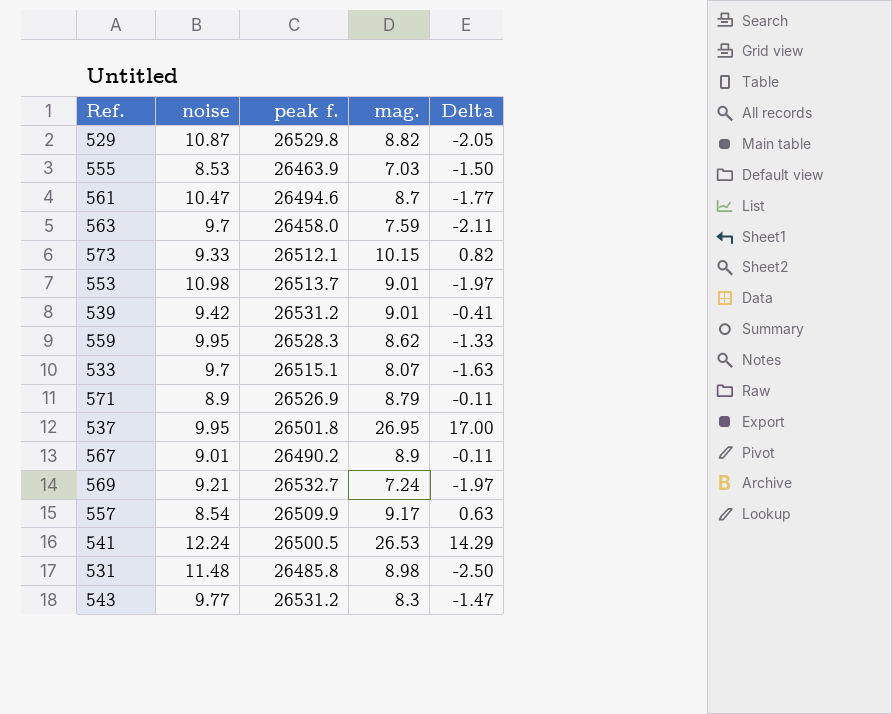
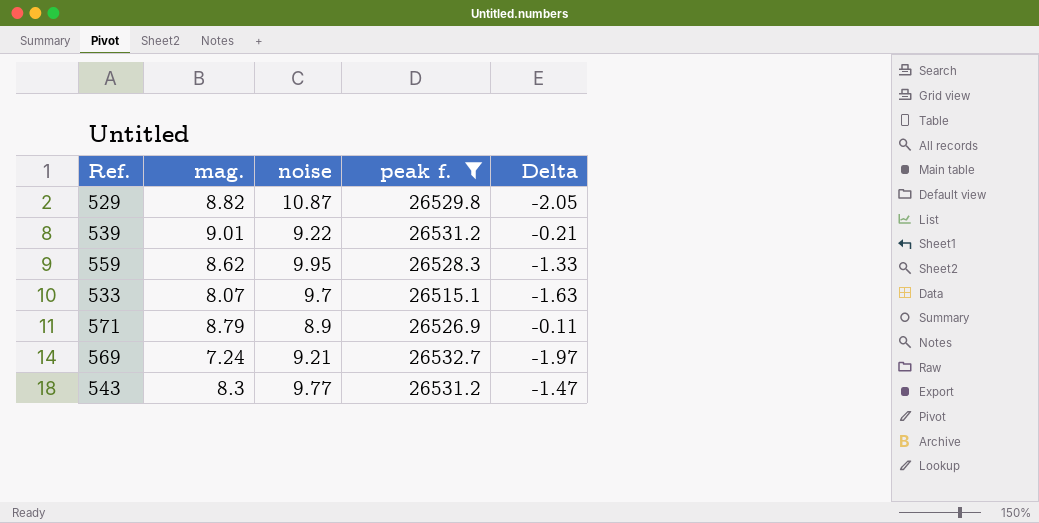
filter: none -> peak f. >= 26515.1
column mag. | position: 4 -> 2
539 | noise: 9.42 -> 9.22
539 | Delta: -0.41 -> -0.21

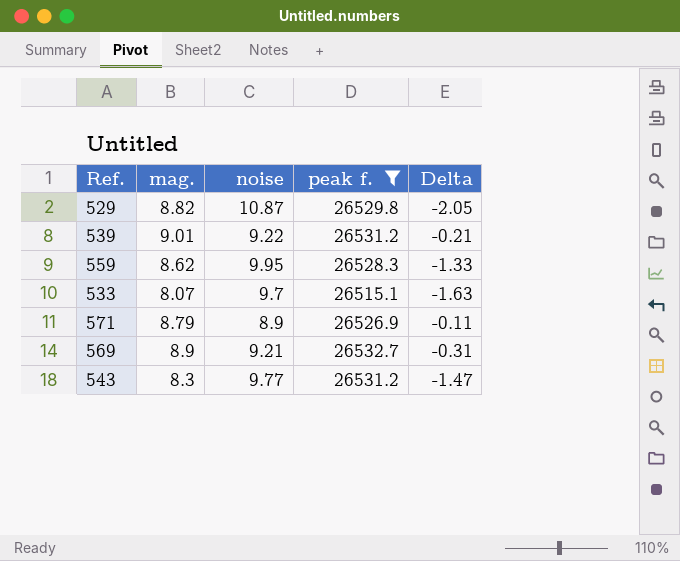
569 | mag.: 7.24 -> 8.9
569 | Delta: -1.97 -> -0.31

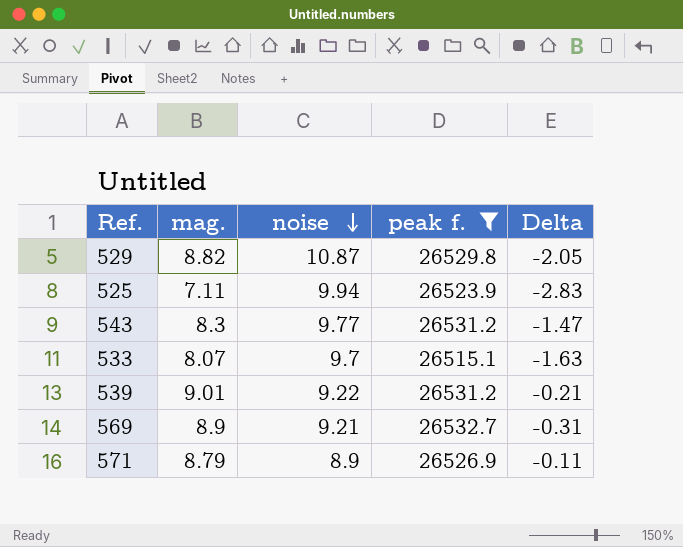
row order: none -> noise descending
row 559: 8.62 | 9.95 | 26528.3 | -1.33 -> none
row 525: none -> 7.11 | 9.94 | 26523.9 | -2.83

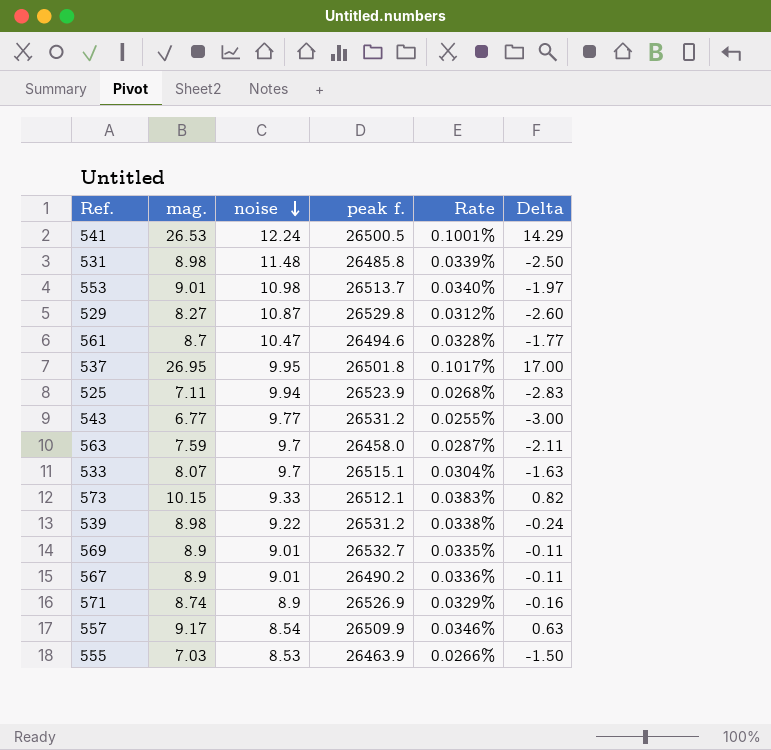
filter: peak f. >= 26515.1 -> none
column Rate | formula: none -> [mag.] / [peak f.]
529 | mag.: 8.82 -> 8.27
529 | Delta: -2.05 -> -2.60
543 | mag.: 8.3 -> 6.77
543 | Delta: -1.47 -> -3.00
539 | mag.: 9.01 -> 8.98
539 | Delta: -0.21 -> -0.24
569 | noise: 9.21 -> 9.01
569 | Delta: -0.31 -> -0.11
571 | mag.: 8.79 -> 8.74
571 | Delta: -0.11 -> -0.16

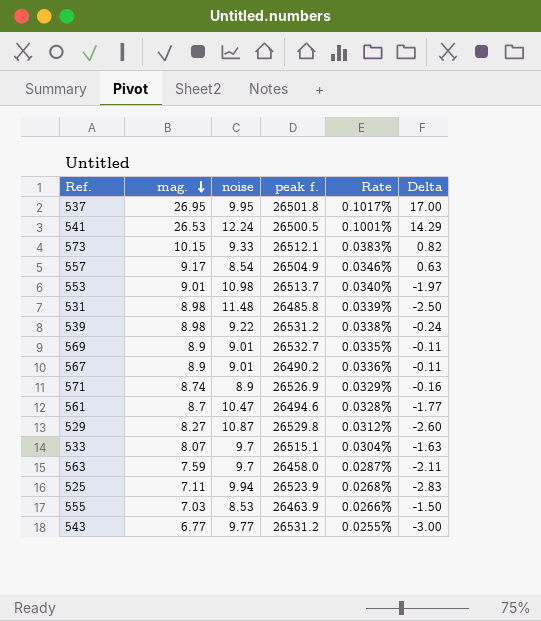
row order: noise descending -> mag. descending
557 | peak f.: 26509.9 -> 26504.9

